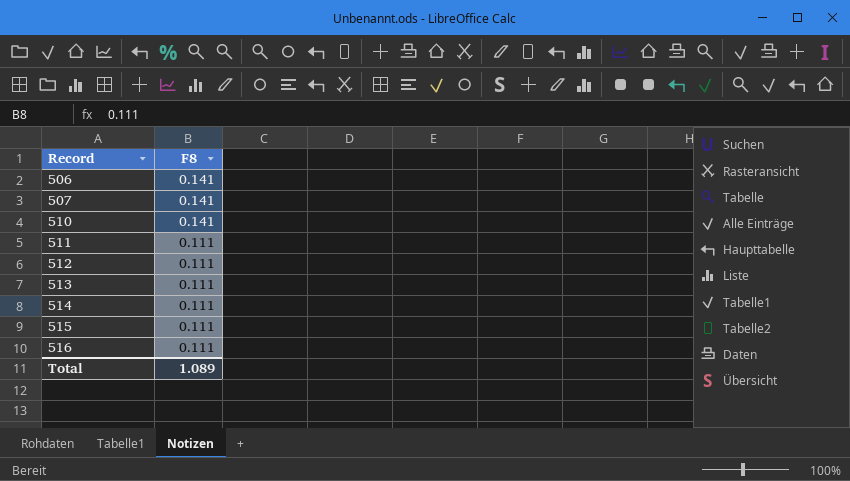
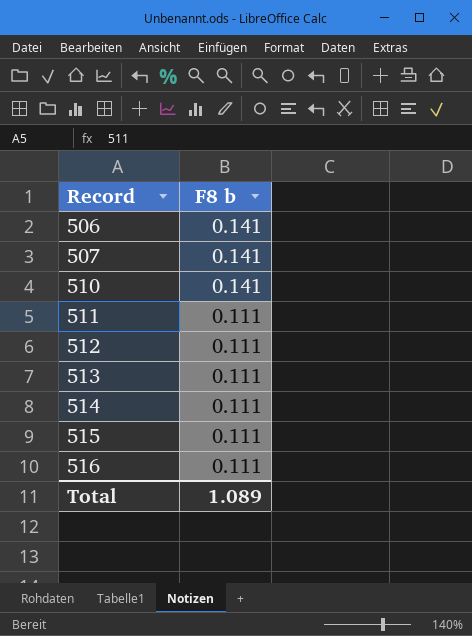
column name: F8 -> F8 b

